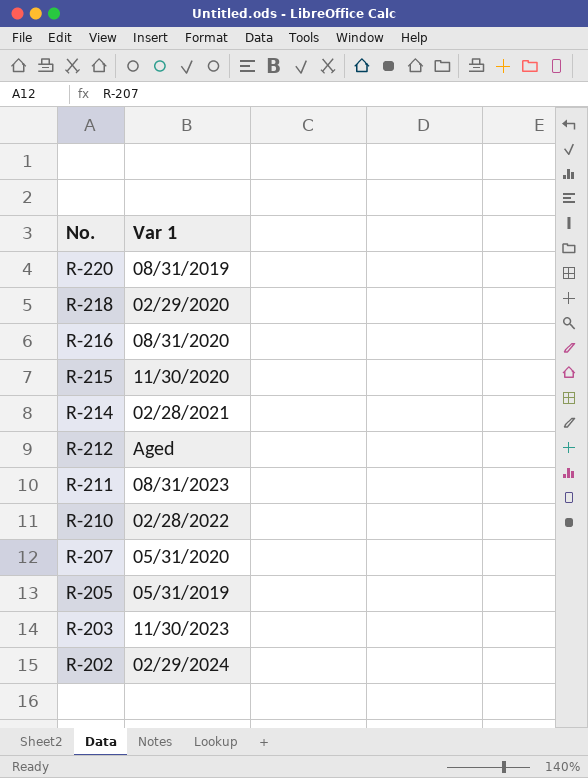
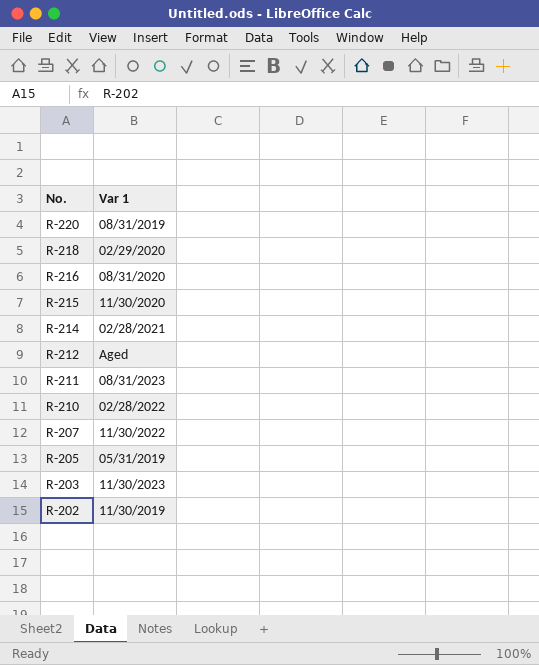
R-207 | Var 1: 05/31/2020 -> 11/30/2022
R-202 | Var 1: 02/29/2024 -> 11/30/2019

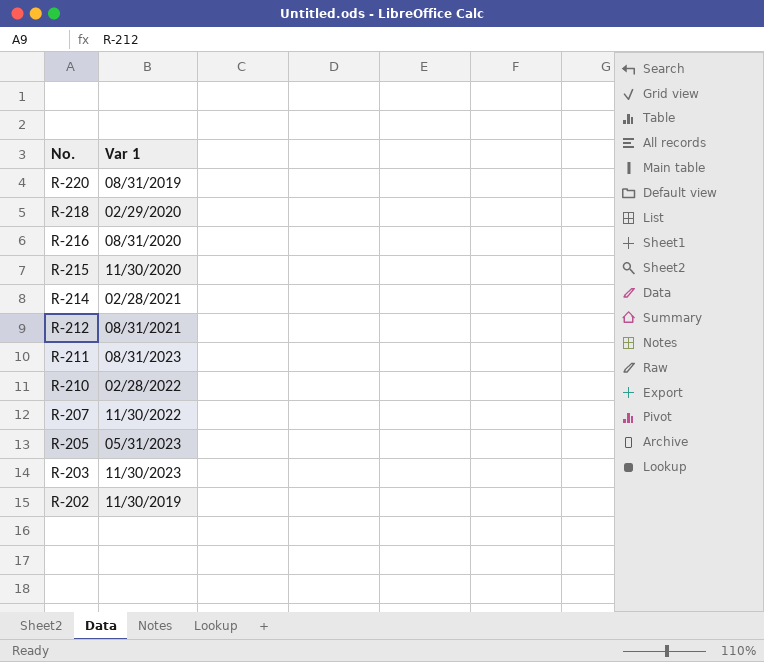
R-212 | Var 1: Aged -> 08/31/2021
R-205 | Var 1: 05/31/2019 -> 05/31/2023

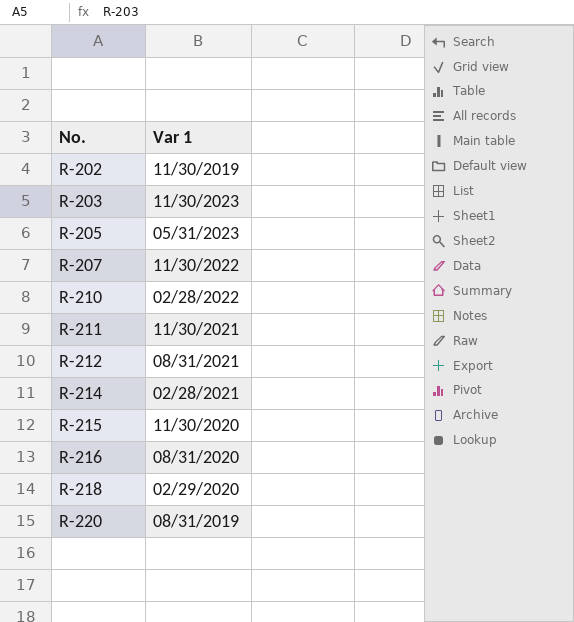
row order: No. descending -> No. ascending
R-211 | Var 1: 08/31/2023 -> 11/30/2021

